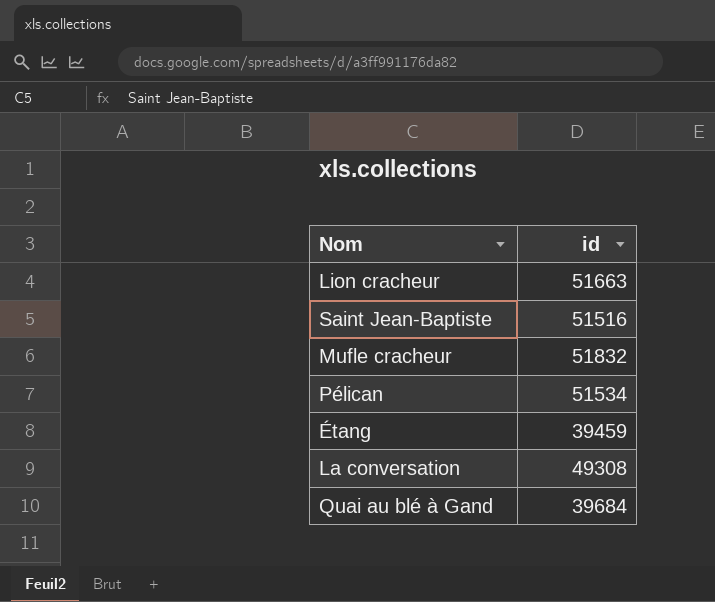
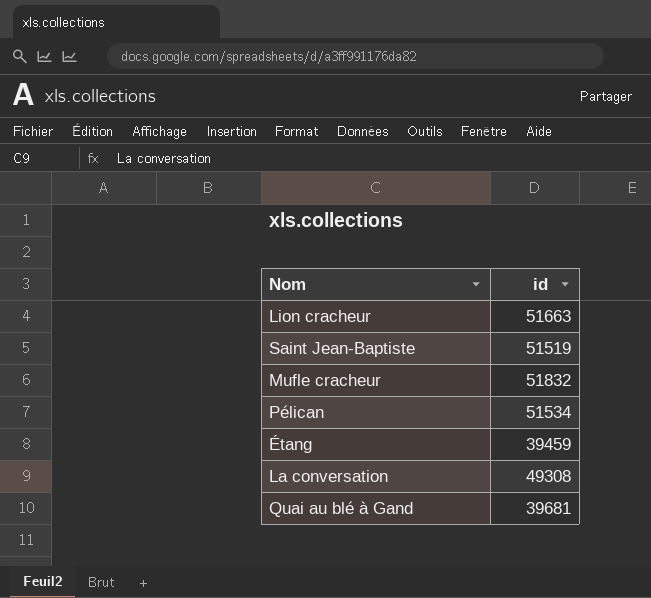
Saint Jean-Baptiste | id: 51516 -> 51519
Quai au blé à Gand | id: 39684 -> 39681

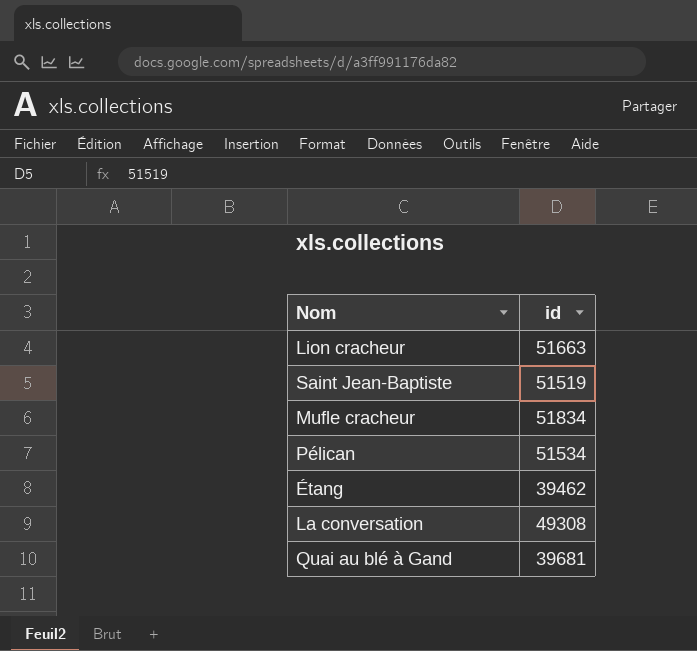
Mufle cracheur | id: 51832 -> 51834
Étang | id: 39459 -> 39462

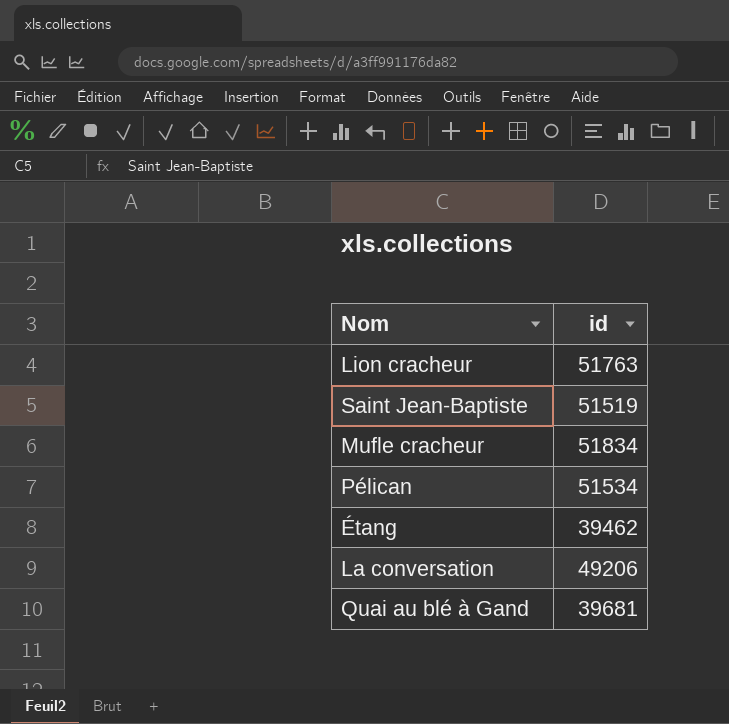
Lion cracheur | id: 51663 -> 51763
La conversation | id: 49308 -> 49206

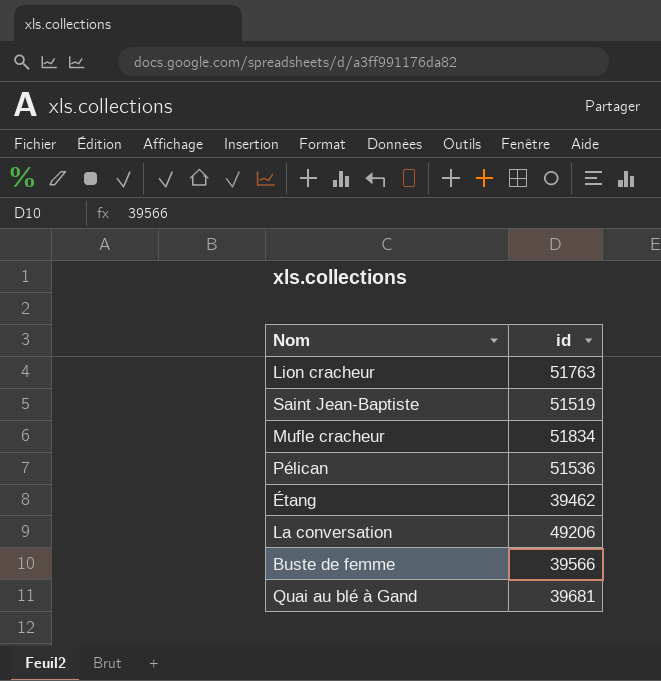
Pélican | id: 51534 -> 51536
row Buste de femme: none -> 39566

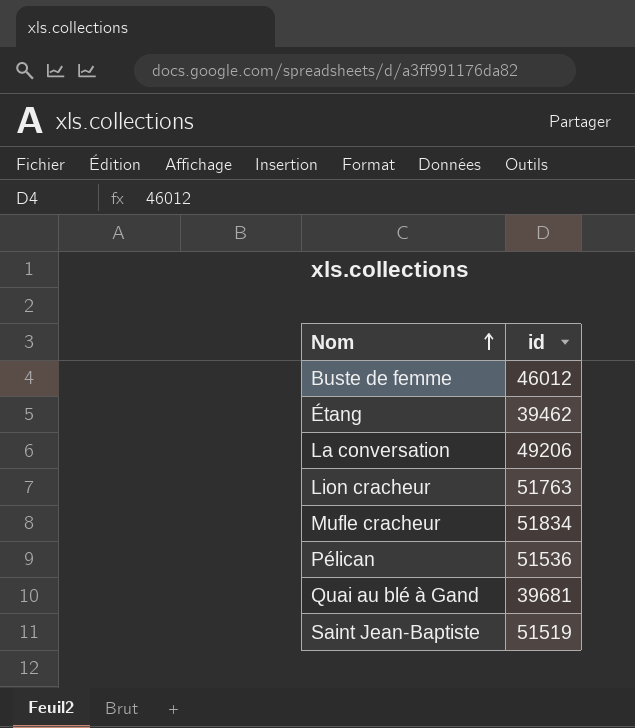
row order: none -> Nom ascending
Buste de femme | id: 39566 -> 46012

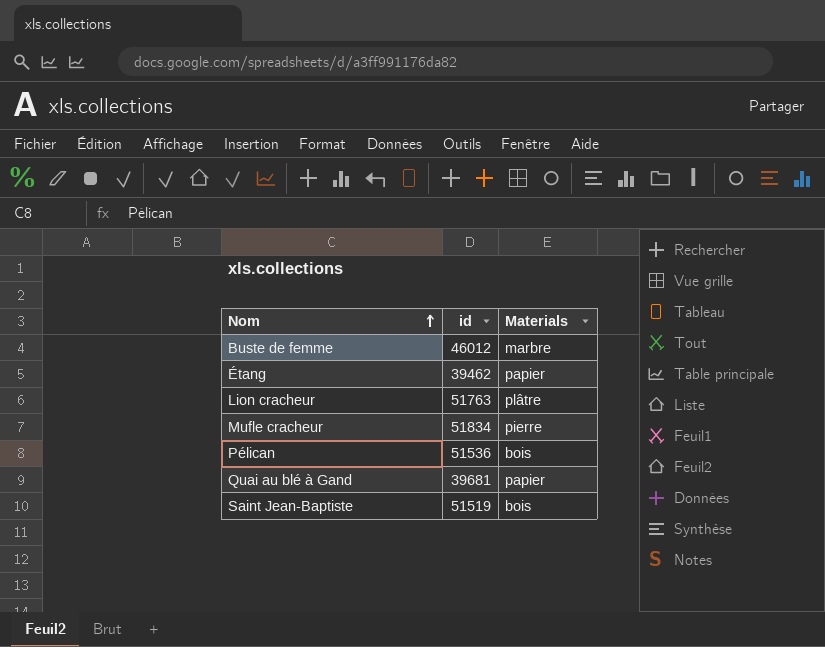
column Materials | position: none -> 3
row La conversation: 49206 -> none

